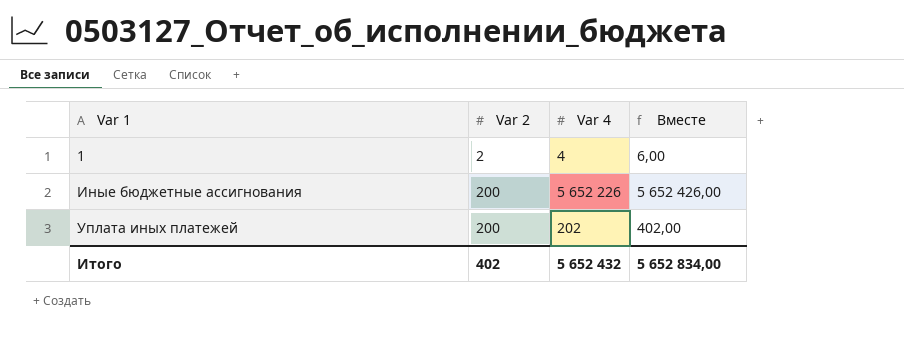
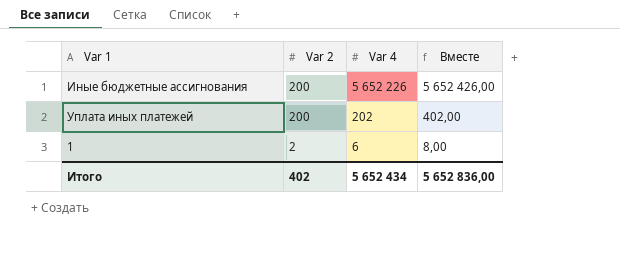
row order: Var 1 ascending -> Var 2 descending
1 | Var 4: 4 -> 6
1 | Вместе: 6,00 -> 8,00
Итого | Var 4: 5 652 432 -> 5 652 434
Итого | Вместе: 5 652 834,00 -> 5 652 836,00

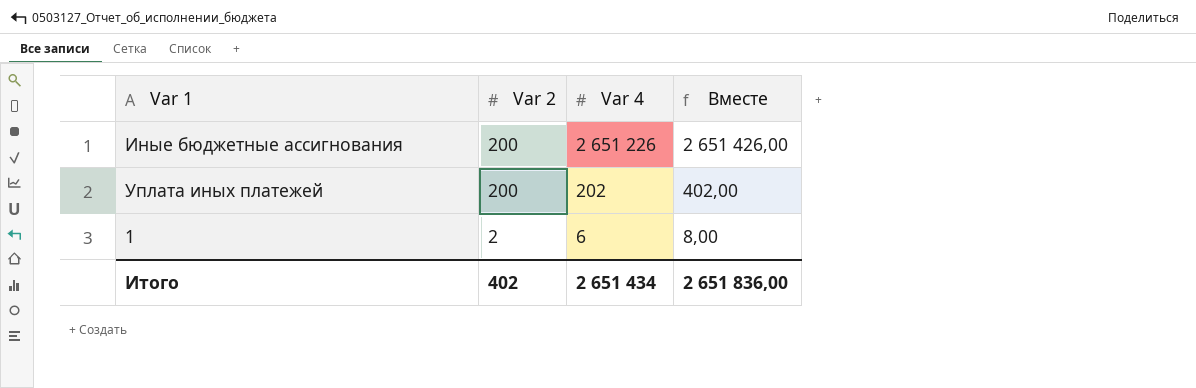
Иные бюджетные ассигнования | Var 4: 5 652 226 -> 2 651 226
Иные бюджетные ассигнования | Вместе: 5 652 426,00 -> 2 651 426,00
Итого | Var 4: 5 652 434 -> 2 651 434
Итого | Вместе: 5 652 836,00 -> 2 651 836,00

